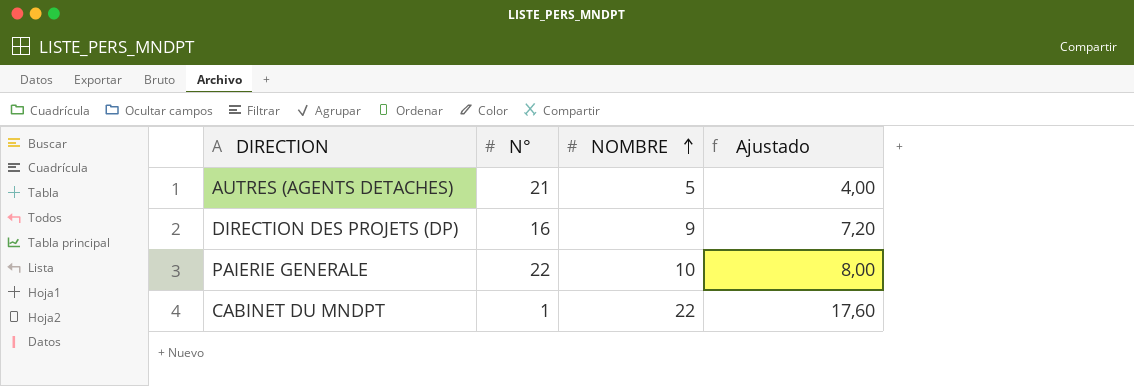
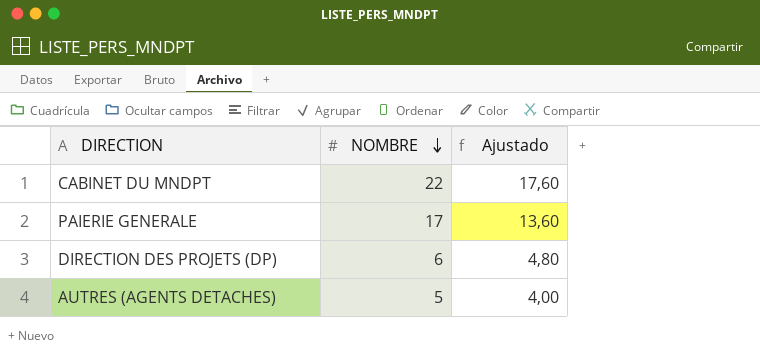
row order: NOMBRE ascending -> NOMBRE descending
column N° | position: 2 -> none
PAIERIE GENERALE | NOMBRE: 10 -> 17
PAIERIE GENERALE | Ajustado: 8,00 -> 13,60
DIRECTION DES PROJETS (DP) | NOMBRE: 9 -> 6
DIRECTION DES PROJETS (DP) | Ajustado: 7,20 -> 4,80

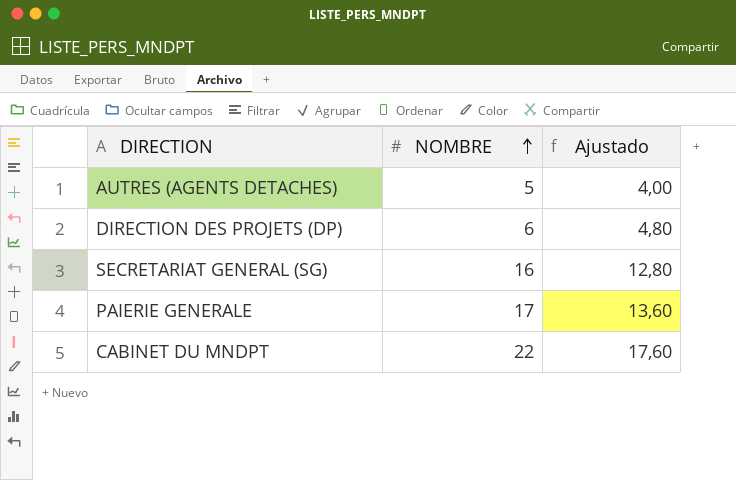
row order: NOMBRE descending -> NOMBRE ascending
row SECRETARIAT GENERAL (SG): none -> 16 | 12,80

